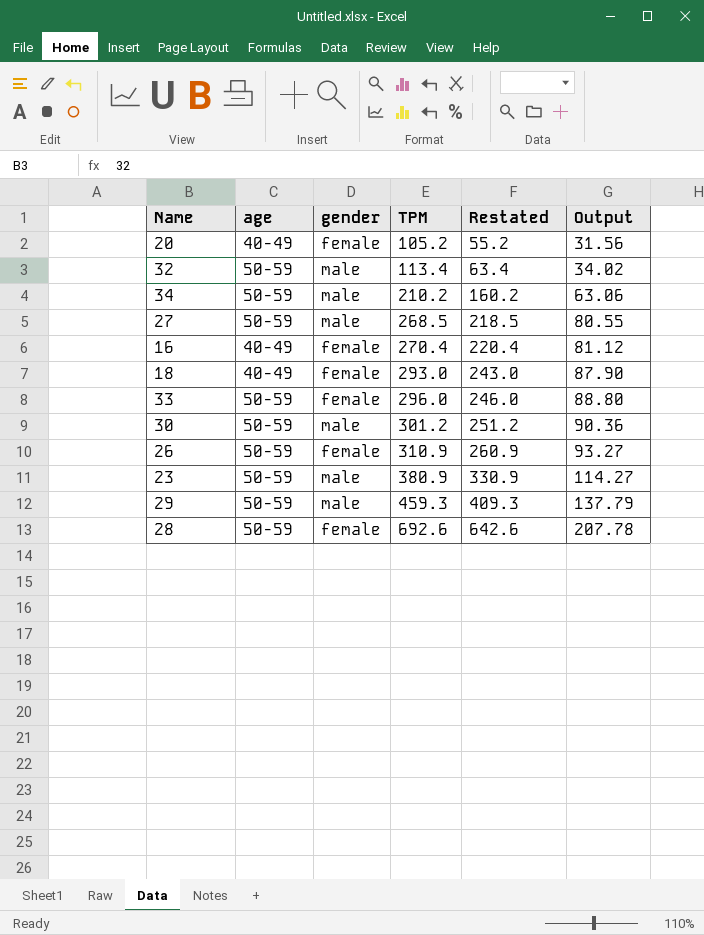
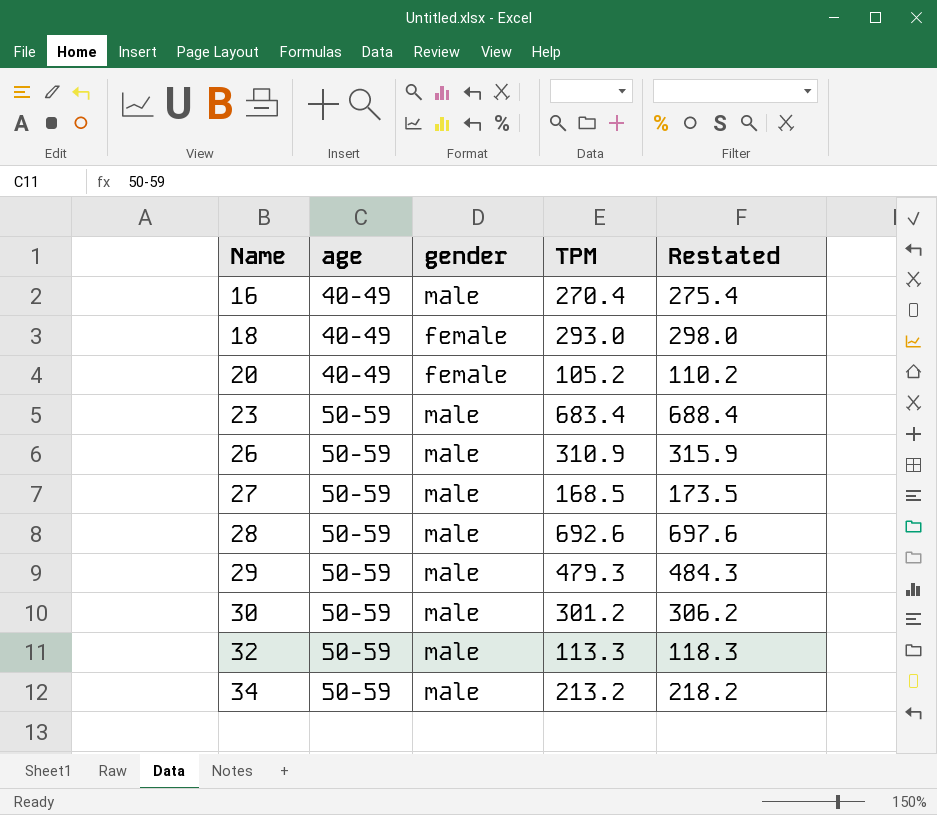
row order: TPM ascending -> Name ascending
column Output | formula: [TPM] * 0.3 -> none
column Restated | formula: [TPM] - 50 -> [TPM] + 5
row 33: 50-59 | female | 296.0 | 246.0 | 88.80 -> none
16 | gender: female -> male
23 | TPM: 380.9 -> 683.4
26 | gender: female -> male
27 | TPM: 268.5 -> 168.5
28 | gender: female -> male
29 | TPM: 459.3 -> 479.3
32 | TPM: 113.4 -> 113.3
34 | TPM: 210.2 -> 213.2

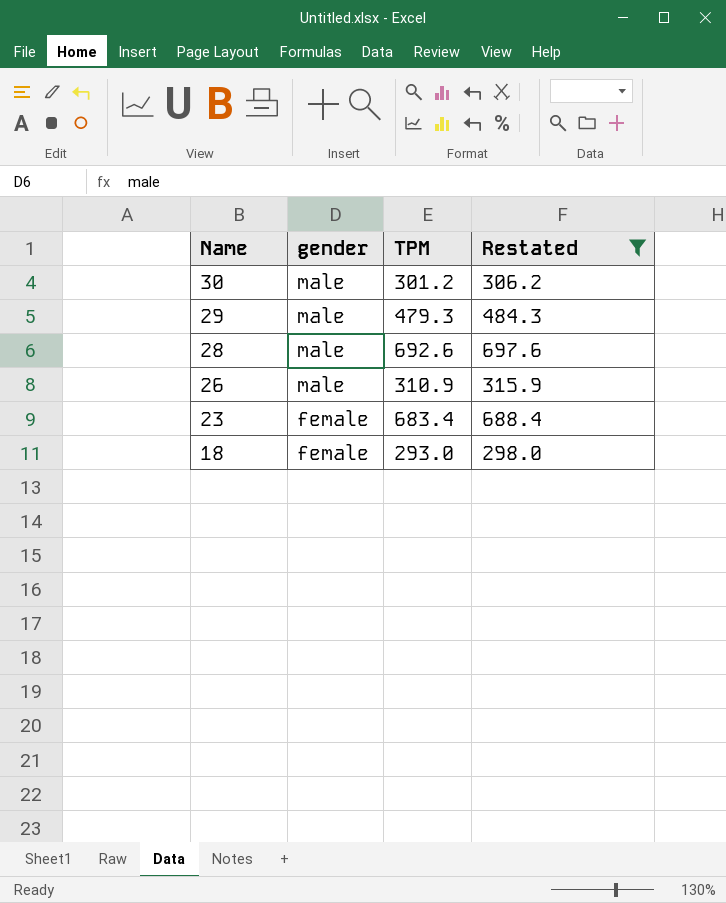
filter: none -> Restated >= 298.0
row order: Name ascending -> Name descending
column age | position: 2 -> none
23 | gender: male -> female

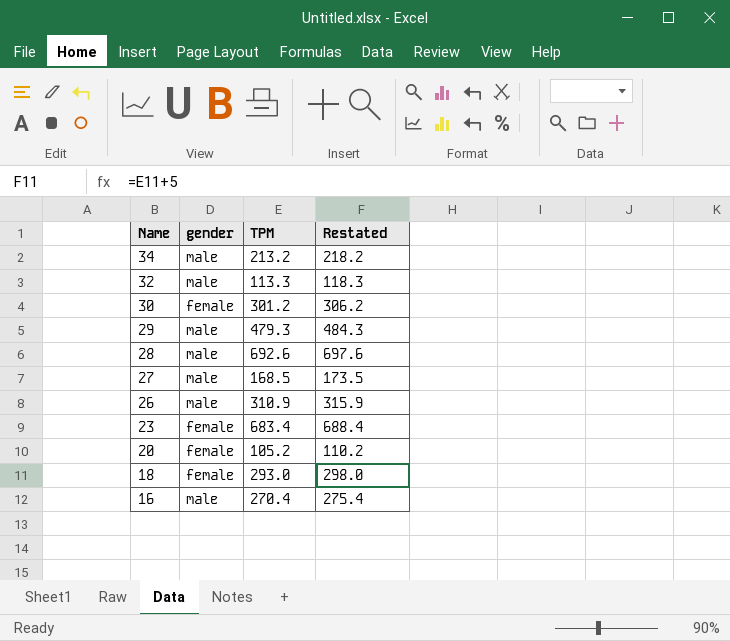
filter: Restated >= 298.0 -> none
30 | gender: male -> female

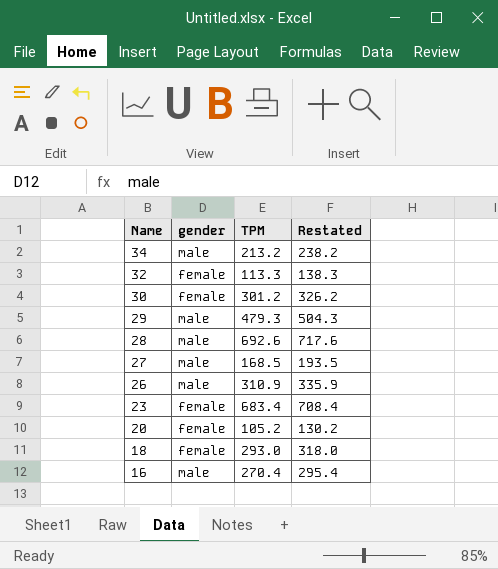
column Restated | formula: [TPM] + 5 -> [TPM] + 25
32 | gender: male -> female

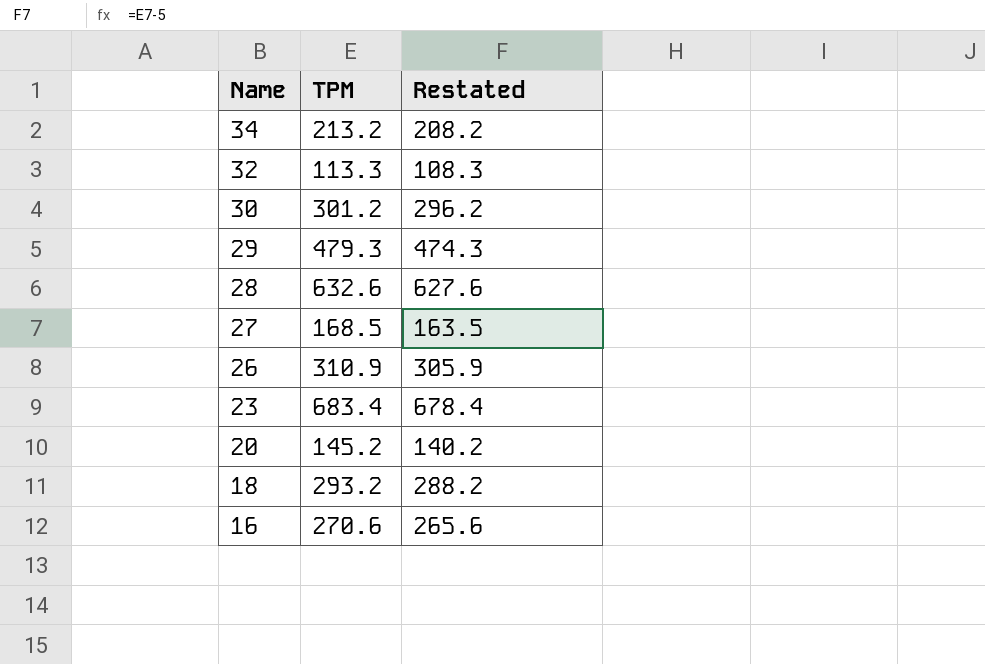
column gender | position: 2 -> none
column Restated | formula: [TPM] + 25 -> [TPM] - 5
28 | TPM: 692.6 -> 632.6
20 | TPM: 105.2 -> 145.2
18 | TPM: 293.0 -> 293.2
16 | TPM: 270.4 -> 270.6

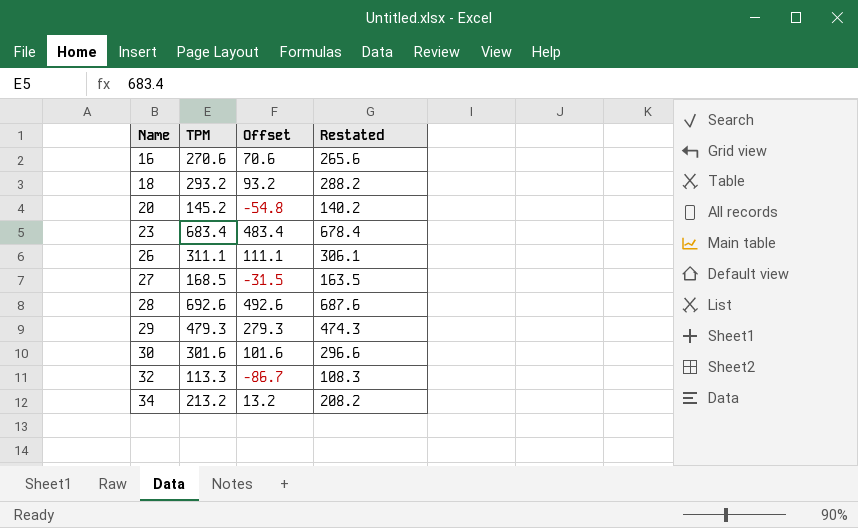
row order: Name descending -> Name ascending
column Offset | formula: none -> [TPM] - 200
26 | TPM: 310.9 -> 311.1
26 | Restated: 305.9 -> 306.1
28 | TPM: 632.6 -> 692.6
28 | Restated: 627.6 -> 687.6
30 | TPM: 301.2 -> 301.6
30 | Restated: 296.2 -> 296.6

